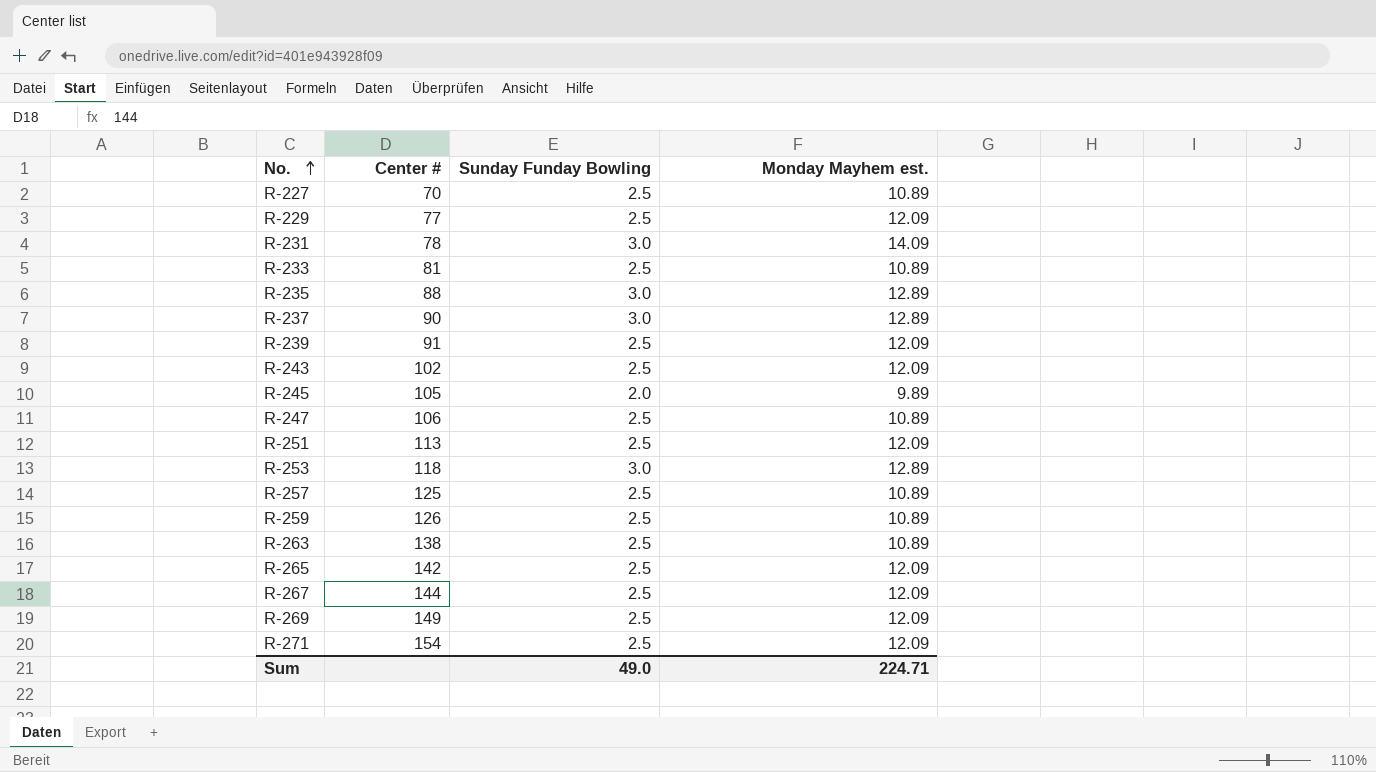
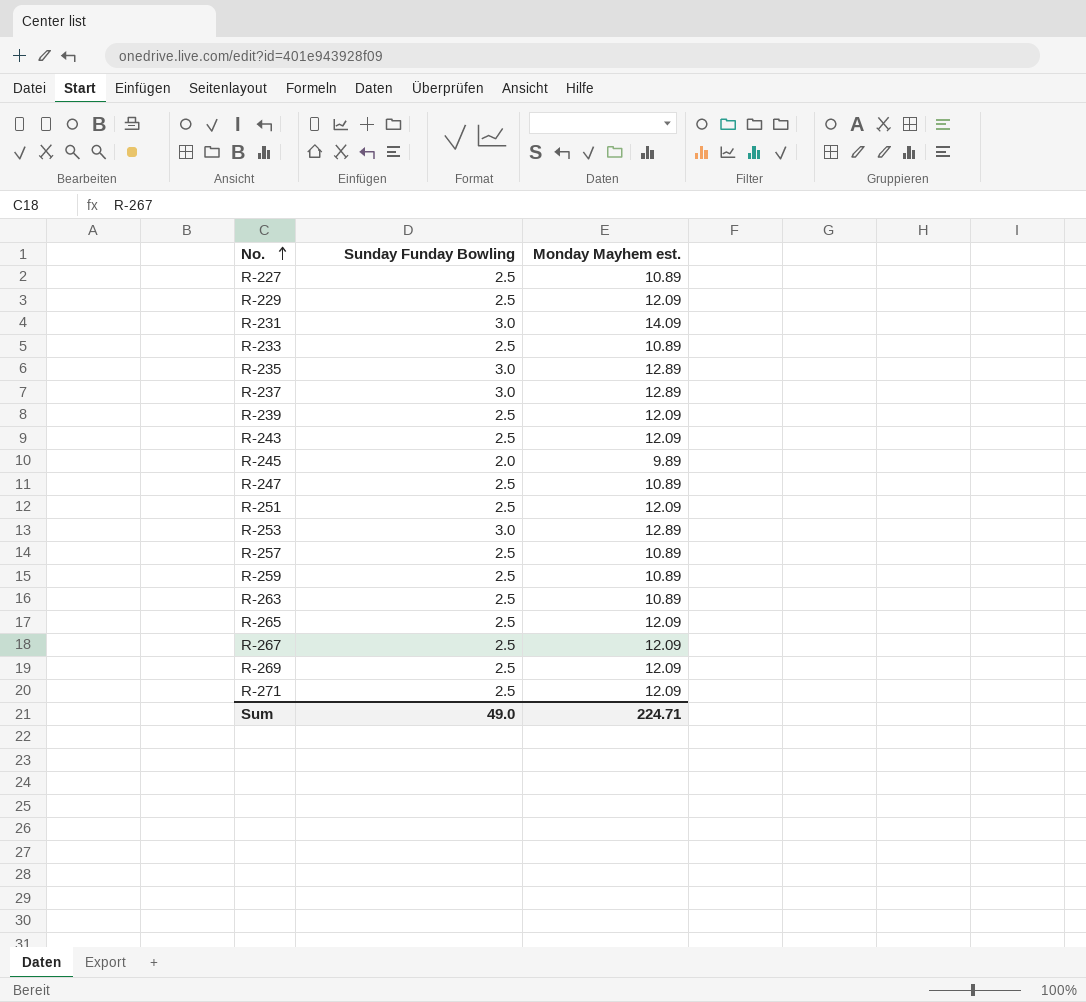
column Center # | position: 2 -> none

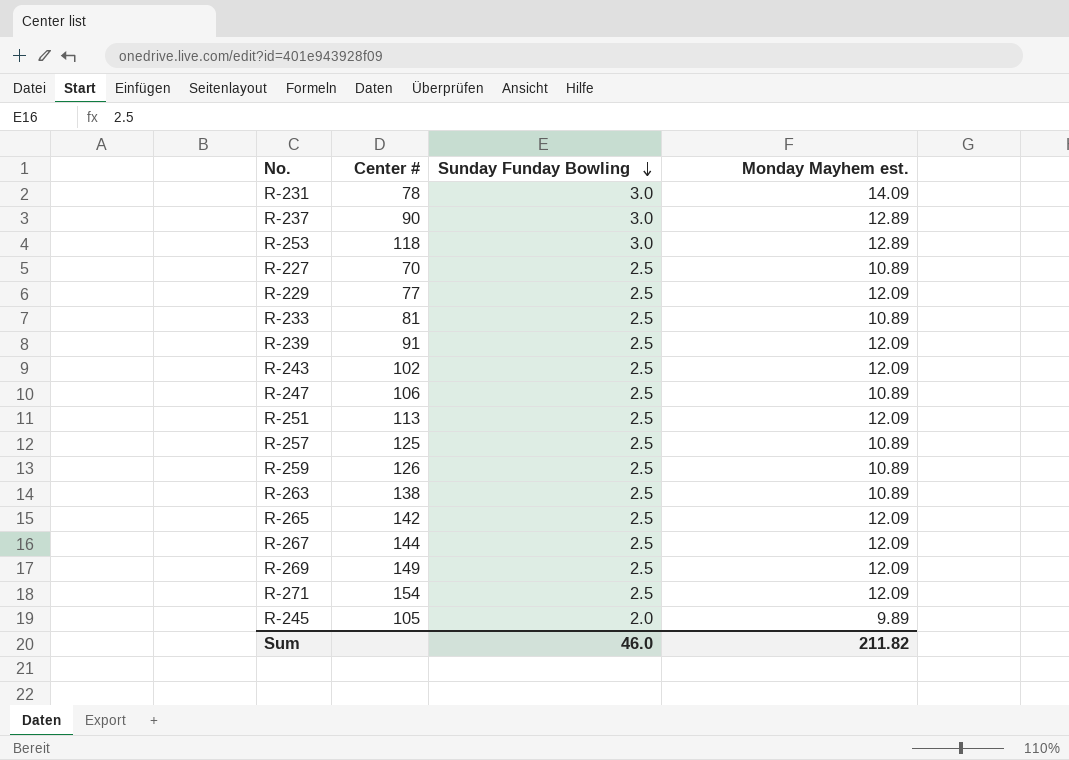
row order: No. ascending -> Sunday Funday Bowling descending
column Center # | position: none -> 2
row R-235: 3.0 | 12.89 -> none
Sum | Sunday Funday Bowling: 49.0 -> 46.0
Sum | Monday Mayhem est.: 224.71 -> 211.82

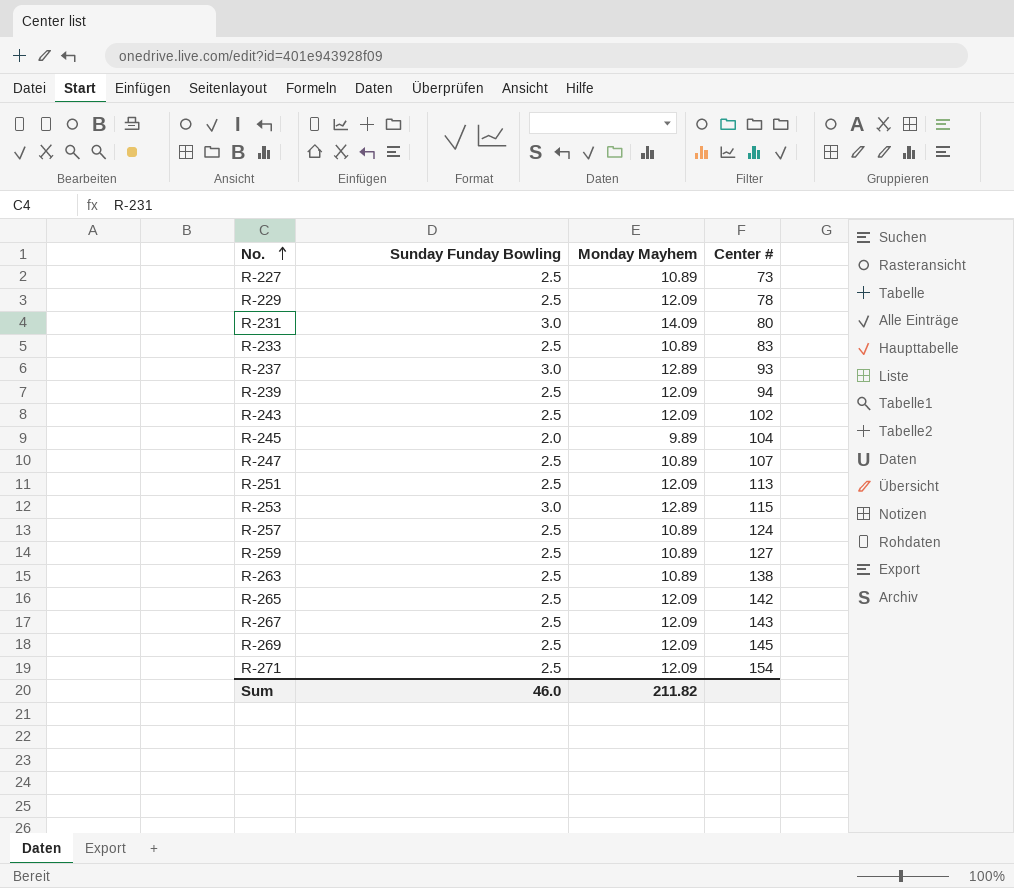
row order: Sunday Funday Bowling descending -> No. ascending
column name: Monday Mayhem est. -> Monday Mayhem
column Center # | position: 2 -> 4
R-227 | Center #: 70 -> 73
R-229 | Center #: 77 -> 78
R-231 | Center #: 78 -> 80
R-233 | Center #: 81 -> 83
R-237 | Center #: 90 -> 93
R-239 | Center #: 91 -> 94
R-245 | Center #: 105 -> 104
R-247 | Center #: 106 -> 107
R-253 | Center #: 118 -> 115
R-257 | Center #: 125 -> 124
R-259 | Center #: 126 -> 127
R-267 | Center #: 144 -> 143
R-269 | Center #: 149 -> 145

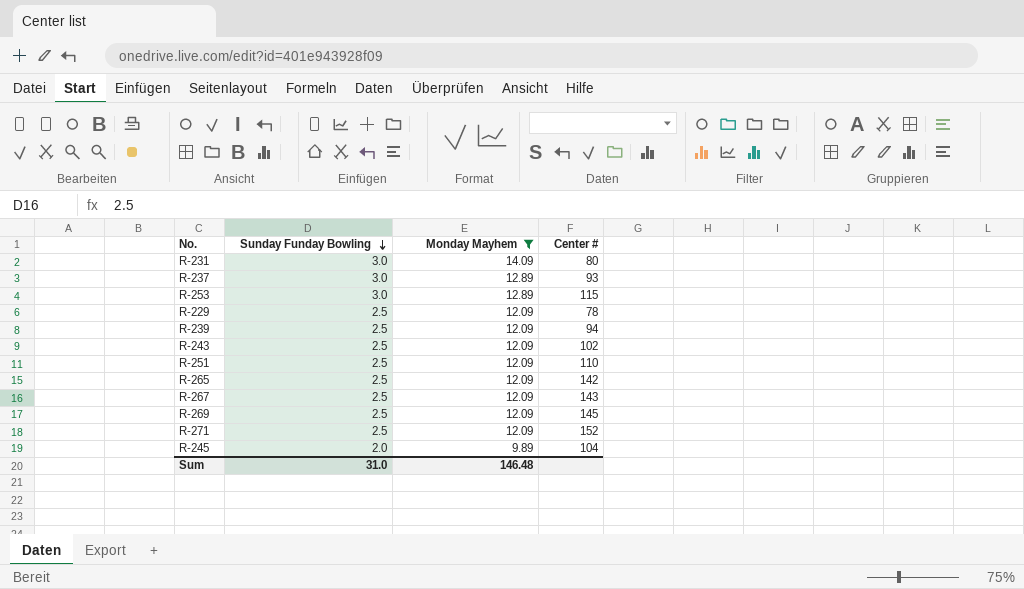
filter: none -> Monday Mayhem != 10.89
row order: No. ascending -> Sunday Funday Bowling descending
R-251 | Center #: 113 -> 110
R-271 | Center #: 154 -> 152
Sum | Sunday Funday Bowling: 46.0 -> 31.0
Sum | Monday Mayhem: 211.82 -> 146.48

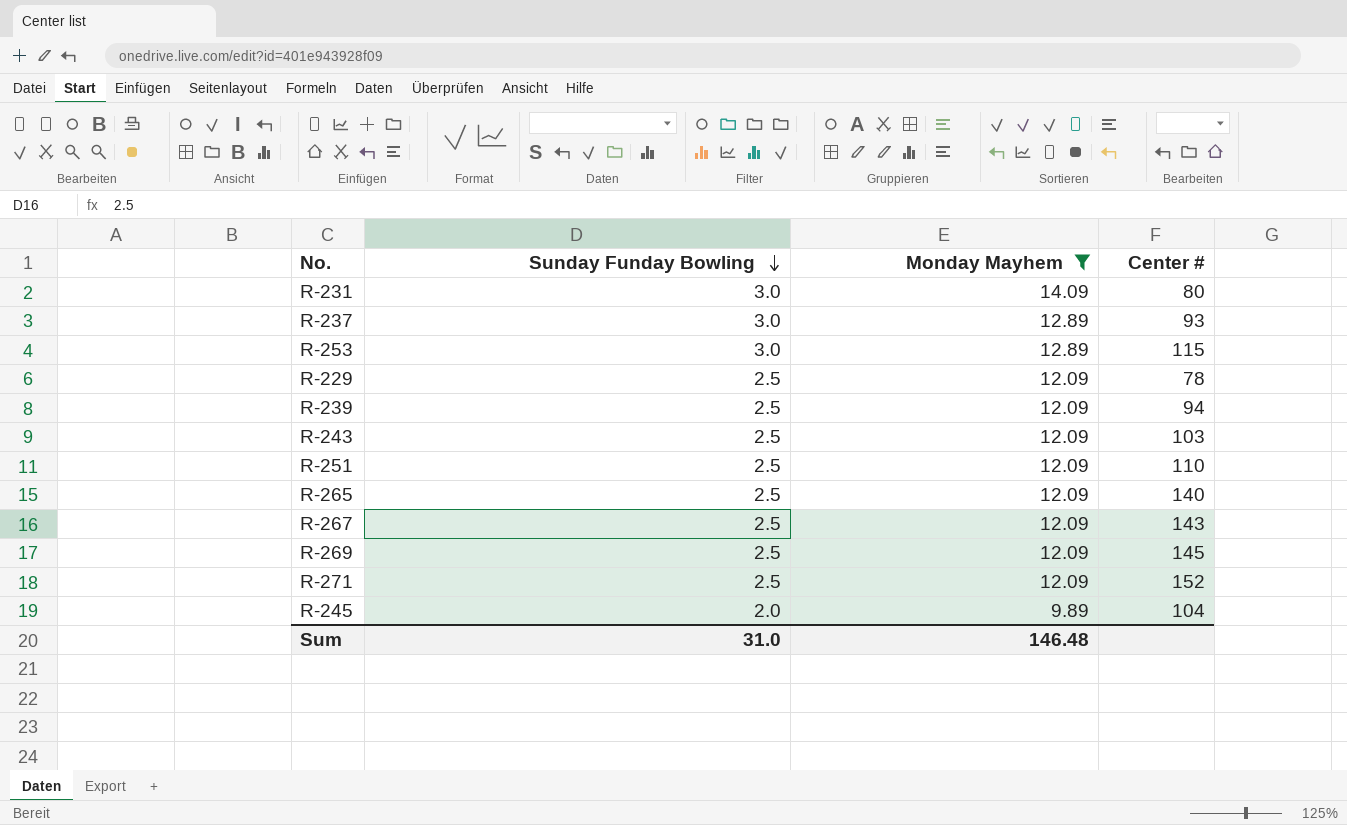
R-243 | Center #: 102 -> 103
R-265 | Center #: 142 -> 140

